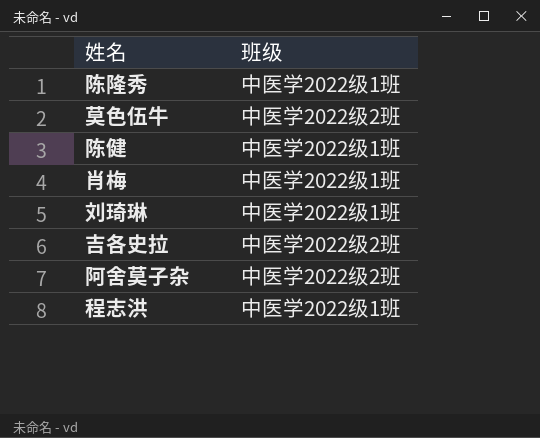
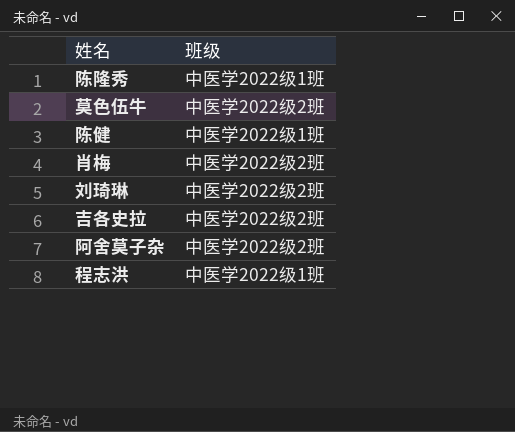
肖梅 | 班级: 中医学2022级1班 -> 中医学2022级2班
刘琦琳 | 班级: 中医学2022级1班 -> 中医学2022级2班

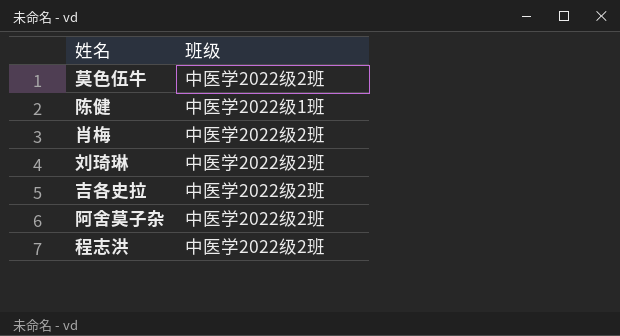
row 陈隆秀: 中医学2022级1班 -> none
程志洪 | 班级: 中医学2022级1班 -> 中医学2022级2班

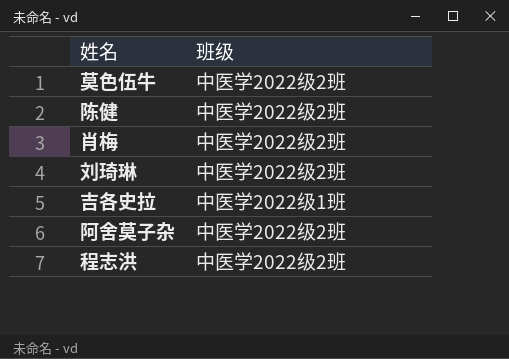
陈健 | 班级: 中医学2022级1班 -> 中医学2022级2班
吉各史拉 | 班级: 中医学2022级2班 -> 中医学2022级1班

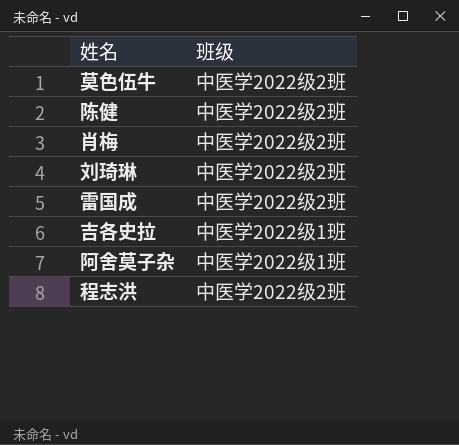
row 雷国成: none -> 中医学2022级2班
阿舍莫子杂 | 班级: 中医学2022级2班 -> 中医学2022级1班

